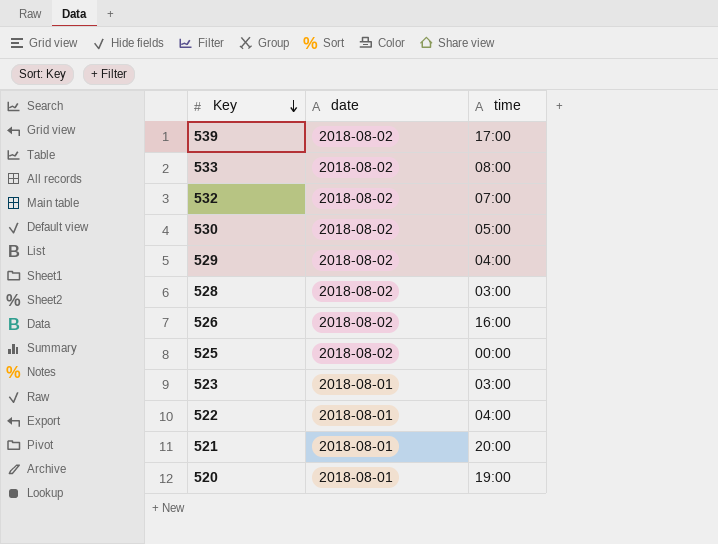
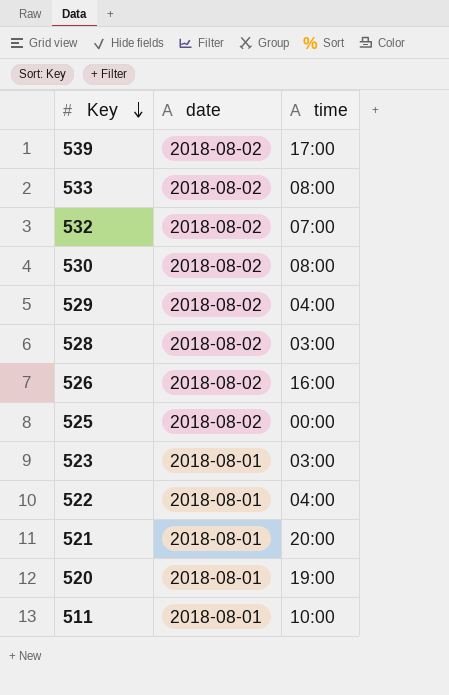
530 | time: 05:00 -> 08:00
row 511: none -> 2018-08-01 | 10:00

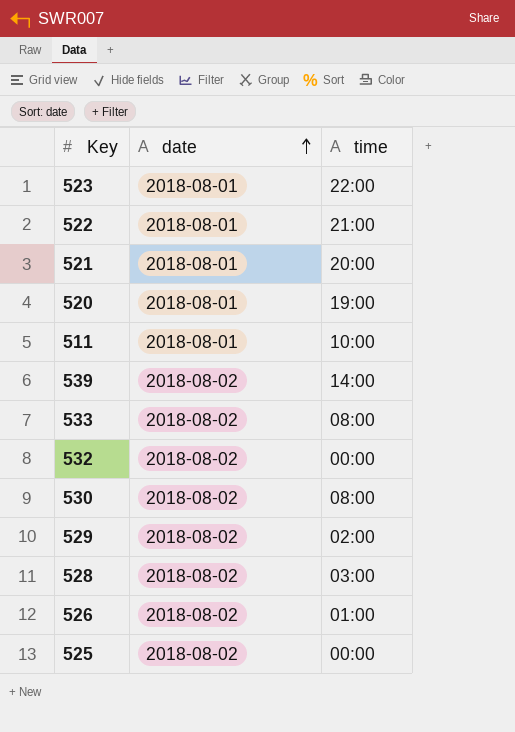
row order: Key descending -> date ascending
523 | time: 03:00 -> 22:00
522 | time: 04:00 -> 21:00
539 | time: 17:00 -> 14:00
532 | time: 07:00 -> 00:00
529 | time: 04:00 -> 02:00
526 | time: 16:00 -> 01:00

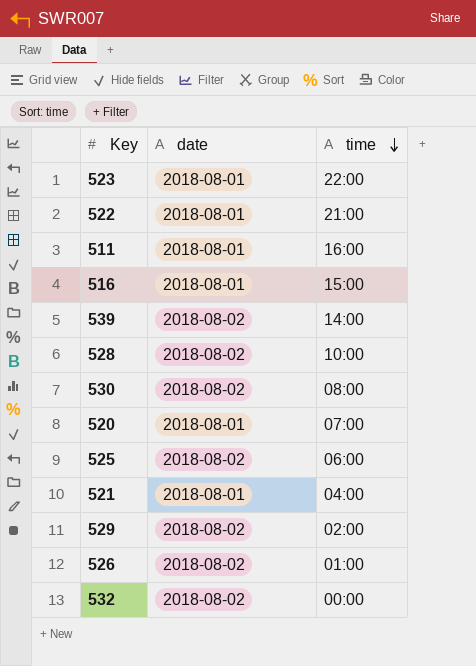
row order: date ascending -> time descending
row 533: 2018-08-02 | 08:00 -> none
511 | time: 10:00 -> 16:00
row 516: none -> 2018-08-01 | 15:00
528 | time: 03:00 -> 10:00
520 | time: 19:00 -> 07:00
525 | time: 00:00 -> 06:00
521 | time: 20:00 -> 04:00

